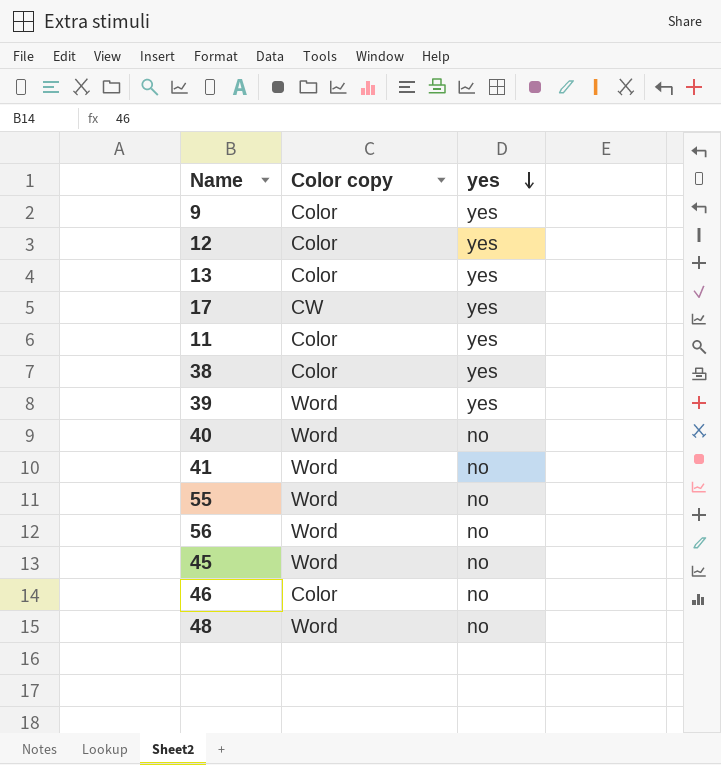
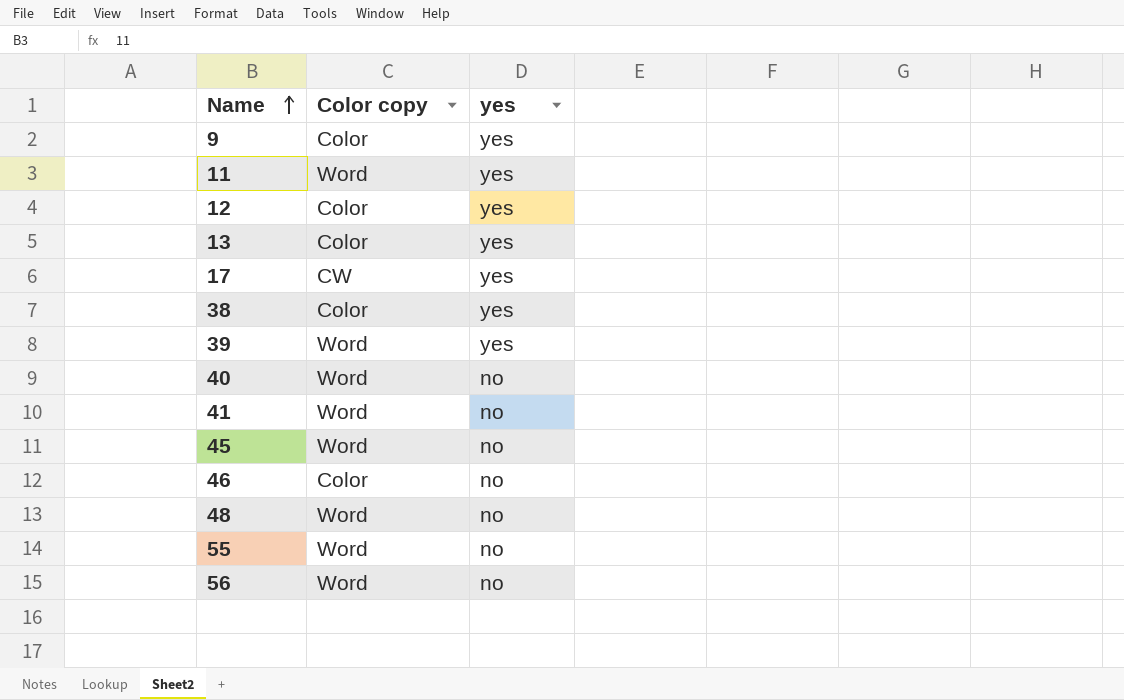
row order: yes descending -> Name ascending
11 | Color copy: Color -> Word

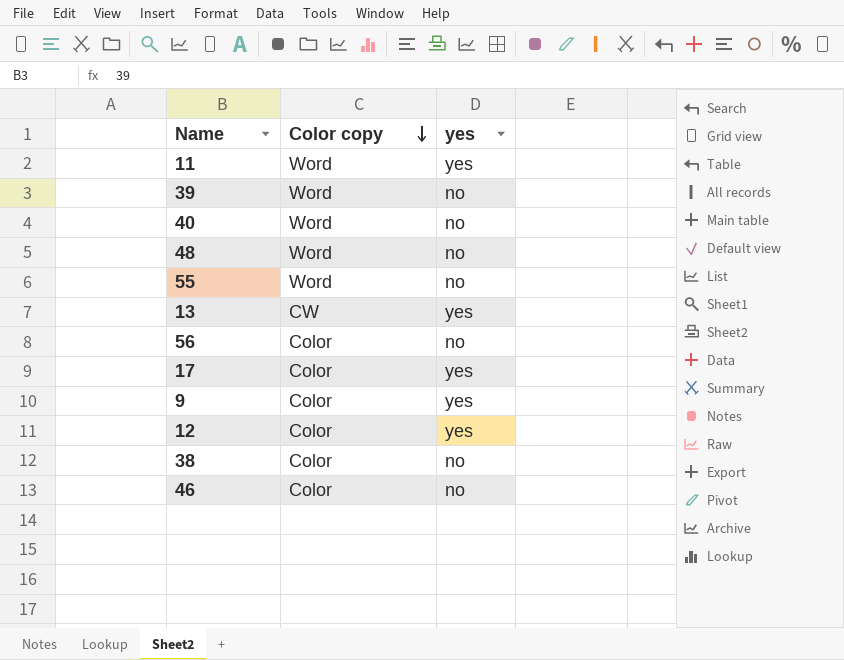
row order: Name ascending -> Color copy descending
row 41: Word | no -> none
row 45: Word | no -> none
39 | yes: yes -> no
13 | Color copy: Color -> CW
56 | Color copy: Word -> Color
17 | Color copy: CW -> Color
38 | yes: yes -> no

